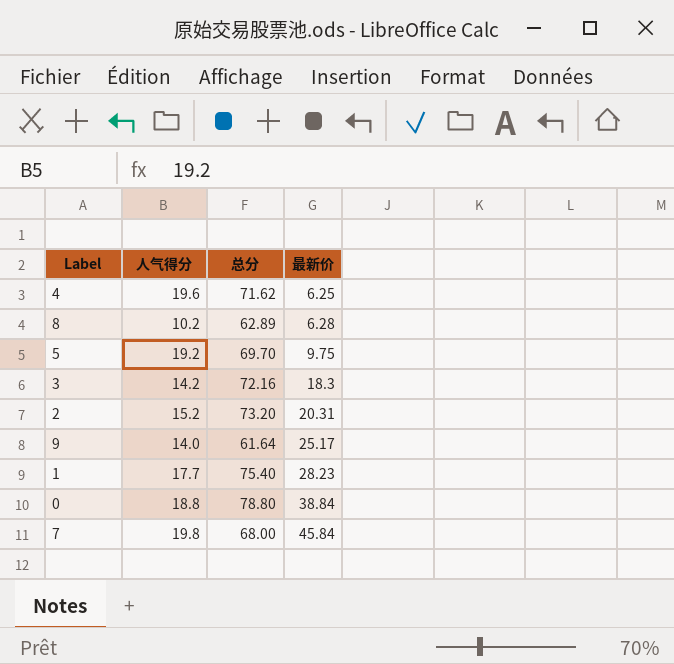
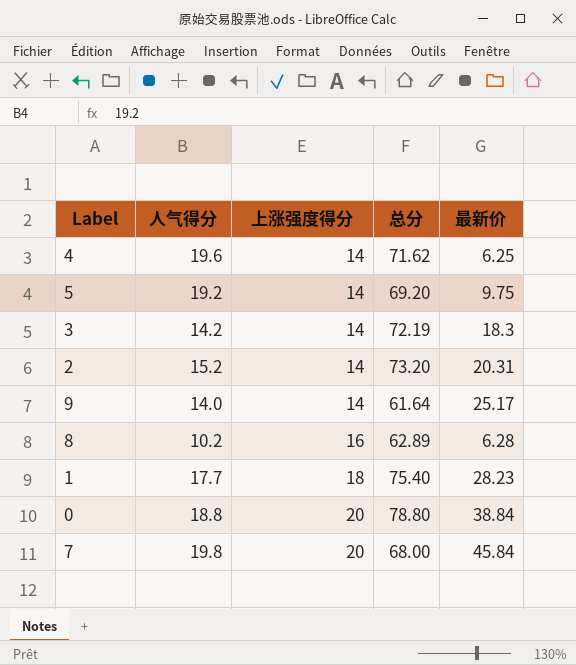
row order: 最新价 ascending -> 上涨强度得分 ascending
column 上涨强度得分 | position: none -> 3
5 | 总分: 69.70 -> 69.20
3 | 总分: 72.16 -> 72.19

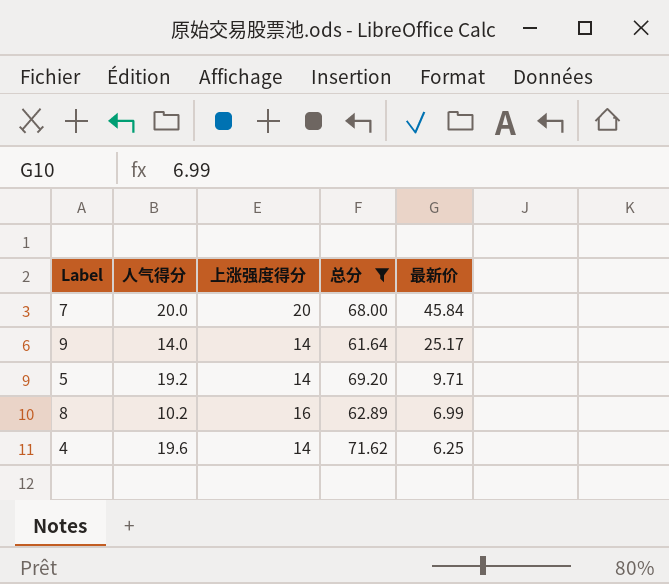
filter: none -> 总分 <= 71.62
row order: 上涨强度得分 ascending -> 最新价 descending
7 | 人气得分: 19.8 -> 20.0
5 | 最新价: 9.75 -> 9.71
8 | 最新价: 6.28 -> 6.99

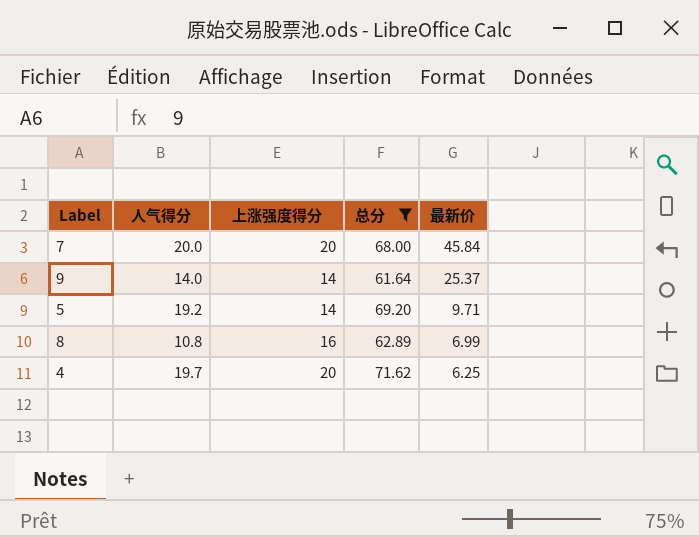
9 | 最新价: 25.17 -> 25.37
8 | 人气得分: 10.2 -> 10.8
4 | 人气得分: 19.6 -> 19.7
4 | 上涨强度得分: 14 -> 20

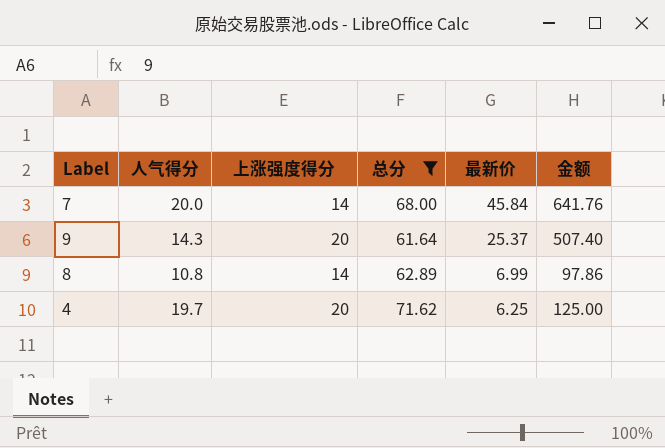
column 金额 | formula: none -> [上涨强度得分] * [最新价]
row 5: 19.2 | 14 | 69.20 | 9.71 -> none
7 | 上涨强度得分: 20 -> 14
9 | 人气得分: 14.0 -> 14.3
9 | 上涨强度得分: 14 -> 20
8 | 上涨强度得分: 16 -> 14

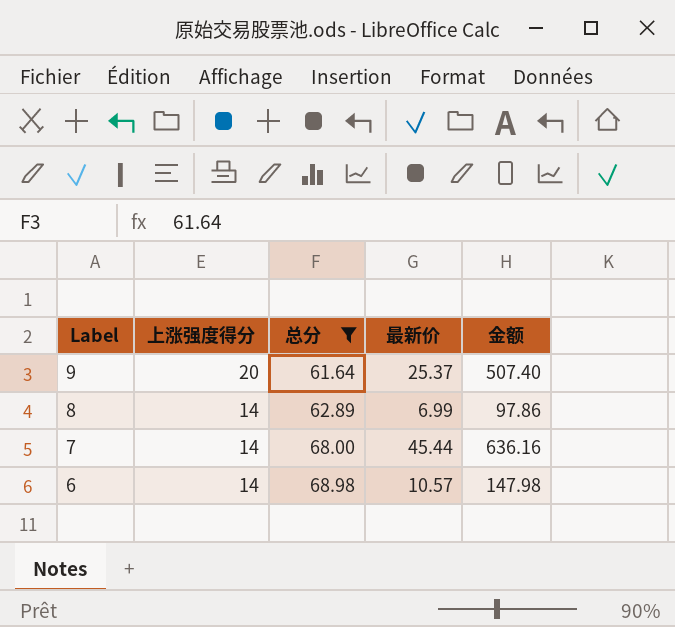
row order: 最新价 descending -> Label descending
column 人气得分 | position: 2 -> none
row 4: 19.7 | 20 | 71.62 | 6.25 | 125.00 -> none
7 | 最新价: 45.84 -> 45.44
7 | 金额: 641.76 -> 636.16
row 6: none -> 14 | 68.98 | 10.57 | 147.98

